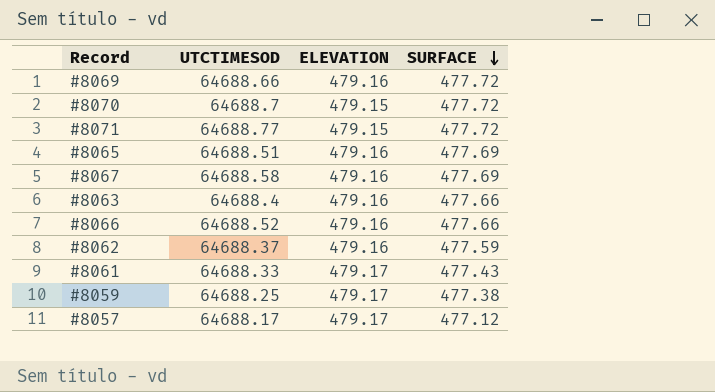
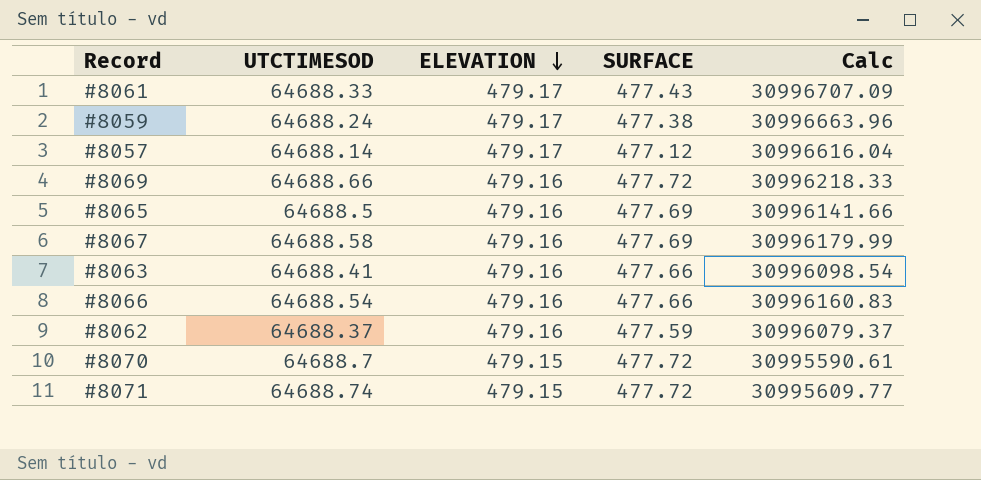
row order: SURFACE descending -> ELEVATION descending
column Calc | formula: none -> [UTCTIMESOD] * [ELEVATION]
#8059 | UTCTIMESOD: 64688.25 -> 64688.24
#8057 | UTCTIMESOD: 64688.17 -> 64688.14
#8065 | UTCTIMESOD: 64688.51 -> 64688.5
#8063 | UTCTIMESOD: 64688.4 -> 64688.41
#8066 | UTCTIMESOD: 64688.52 -> 64688.54
#8071 | UTCTIMESOD: 64688.77 -> 64688.74

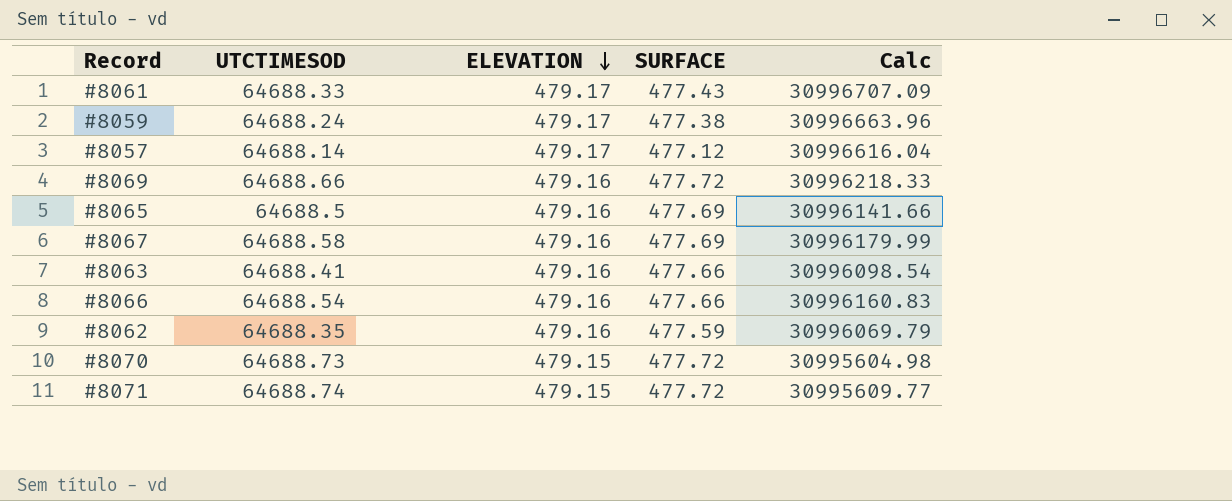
#8062 | UTCTIMESOD: 64688.37 -> 64688.35
#8062 | Calc: 30996079.37 -> 30996069.79
#8070 | UTCTIMESOD: 64688.7 -> 64688.73
#8070 | Calc: 30995590.61 -> 30995604.98

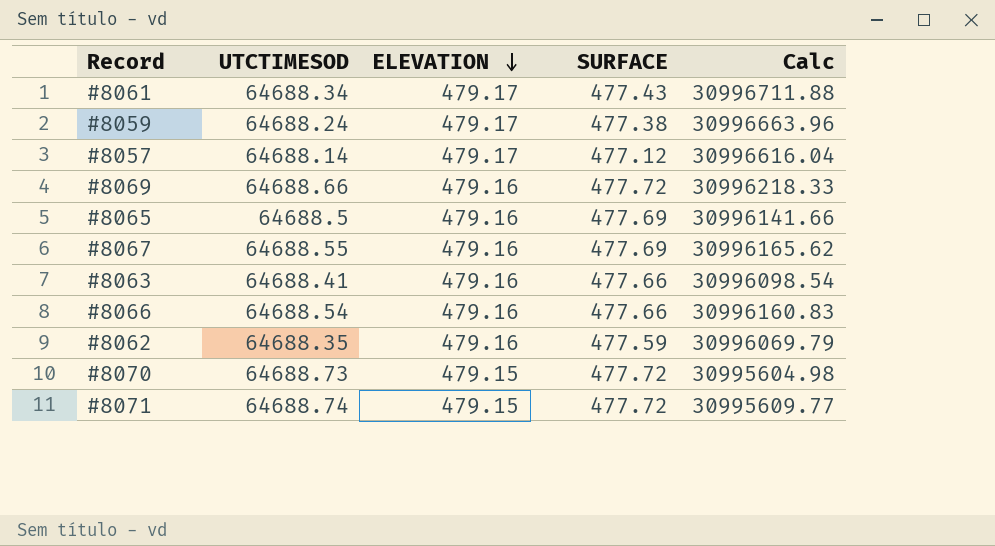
#8061 | UTCTIMESOD: 64688.33 -> 64688.34
#8061 | Calc: 30996707.09 -> 30996711.88
#8067 | UTCTIMESOD: 64688.58 -> 64688.55
#8067 | Calc: 30996179.99 -> 30996165.62

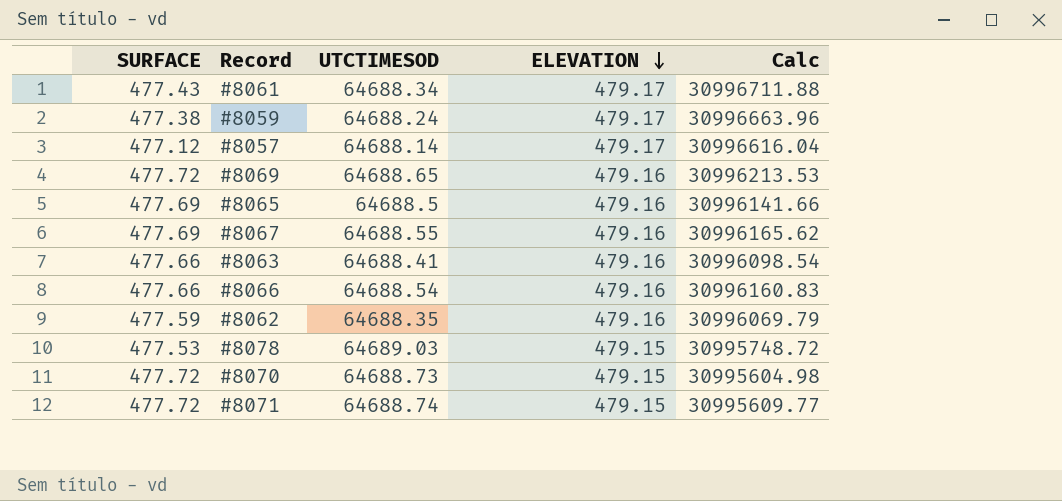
column SURFACE | position: 4 -> 1
#8069 | UTCTIMESOD: 64688.66 -> 64688.65
#8069 | Calc: 30996218.33 -> 30996213.53
row #8078: none -> 477.53 | 64689.03 | 479.15 | 30995748.72

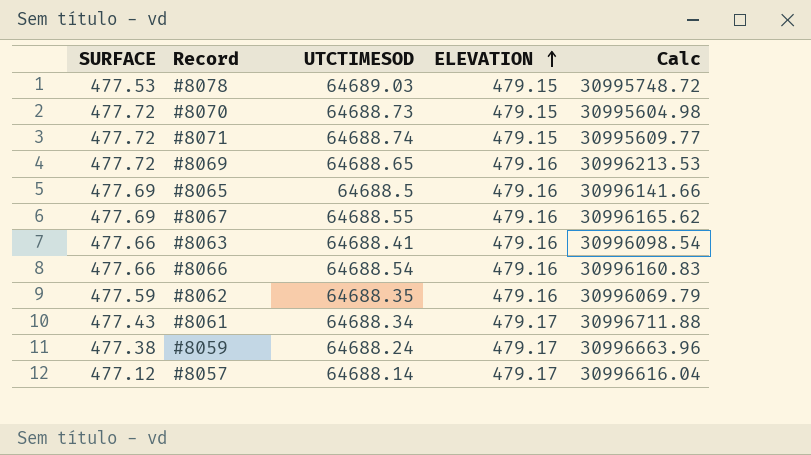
row order: ELEVATION descending -> ELEVATION ascending

